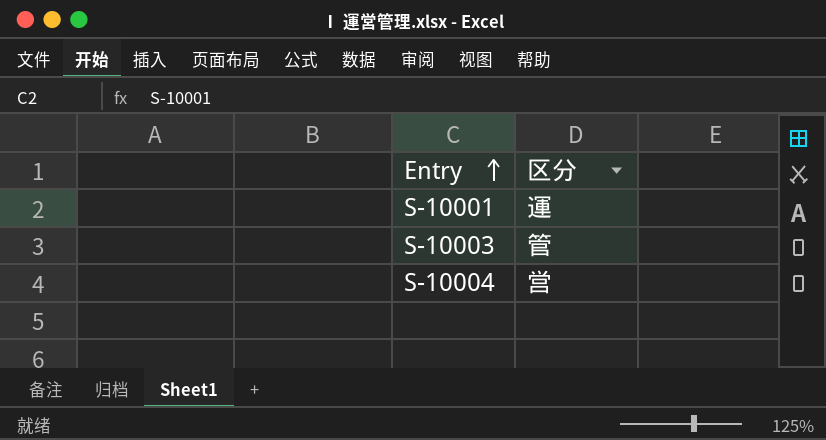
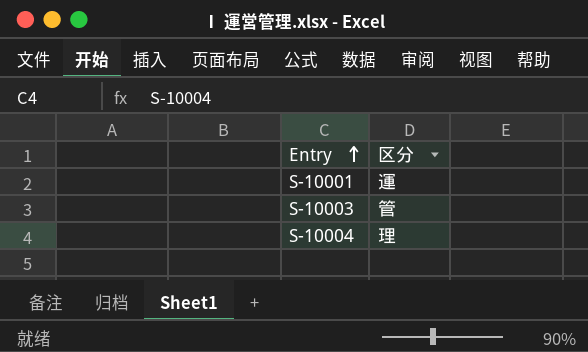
S-10004 | 区分: 営 -> 理

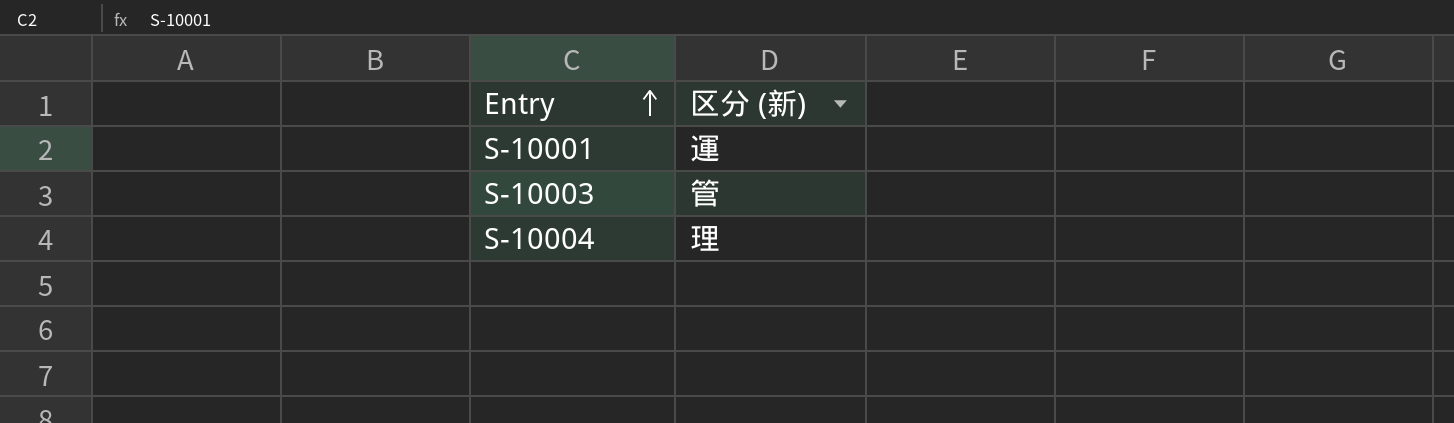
column name: 区分 -> 区分 (新)

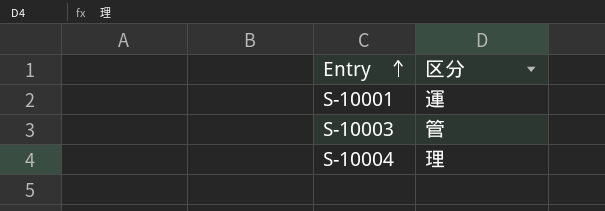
column name: 区分 (新) -> 区分

